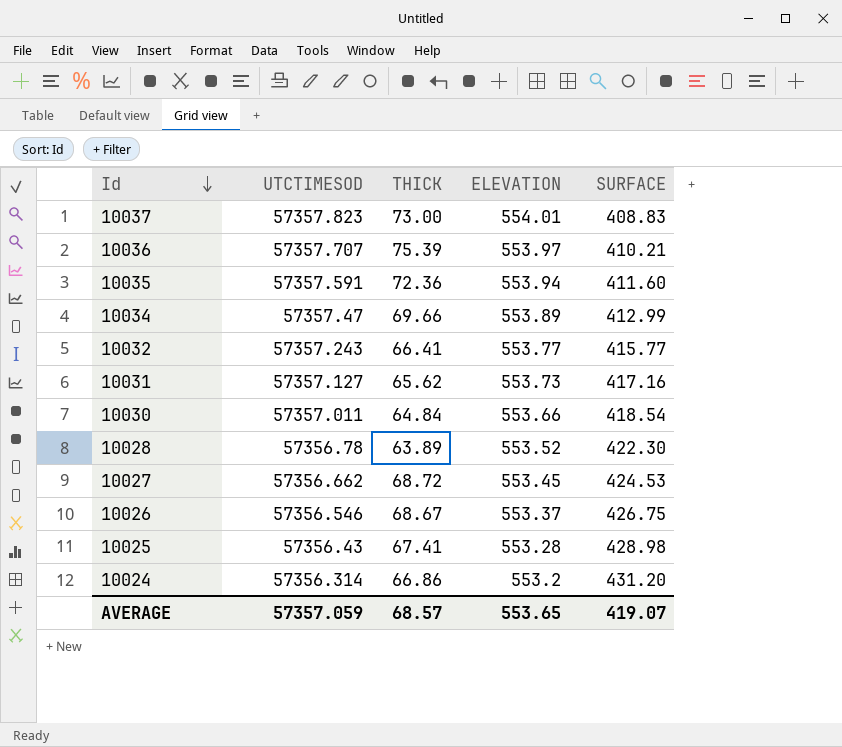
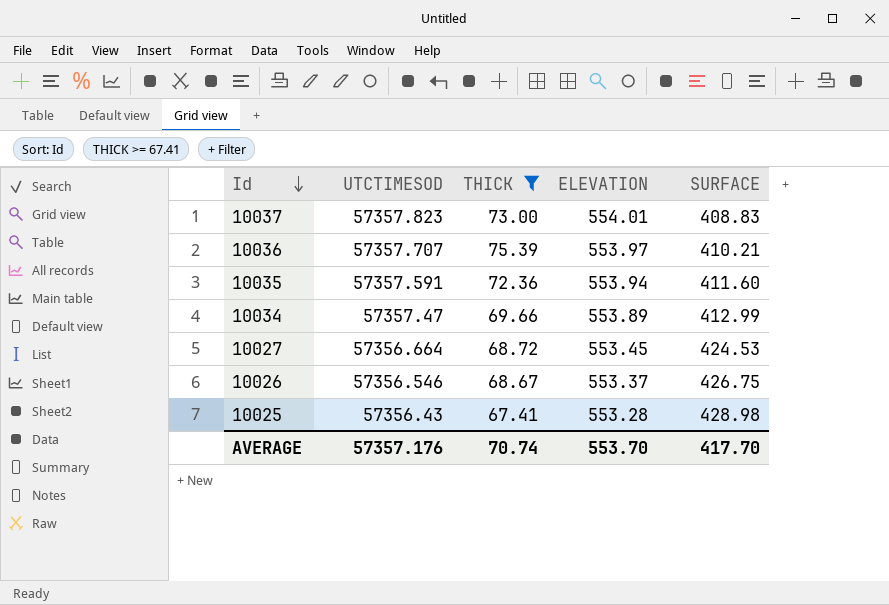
filter: none -> THICK >= 67.41
10027 | UTCTIMESOD: 57356.662 -> 57356.664
AVERAGE | UTCTIMESOD: 57357.059 -> 57357.176
AVERAGE | THICK: 68.57 -> 70.74
AVERAGE | ELEVATION: 553.65 -> 553.70
AVERAGE | SURFACE: 419.07 -> 417.70

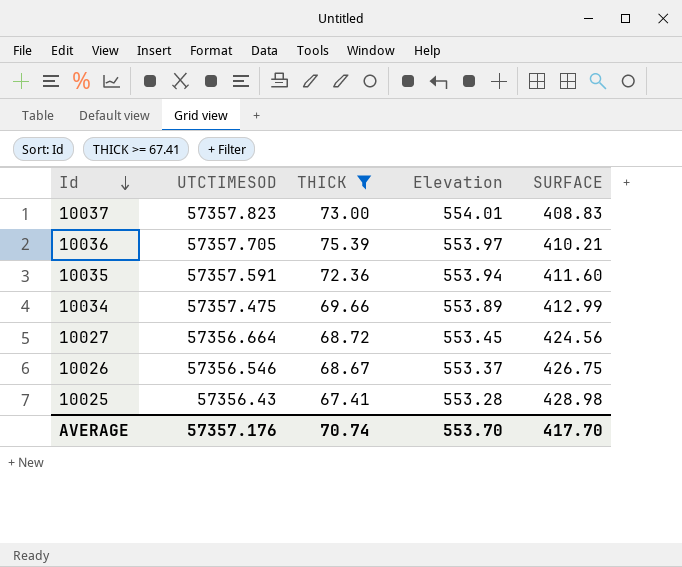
column name: ELEVATION -> Elevation
10036 | UTCTIMESOD: 57357.707 -> 57357.705
10034 | UTCTIMESOD: 57357.47 -> 57357.475
10027 | SURFACE: 424.53 -> 424.56

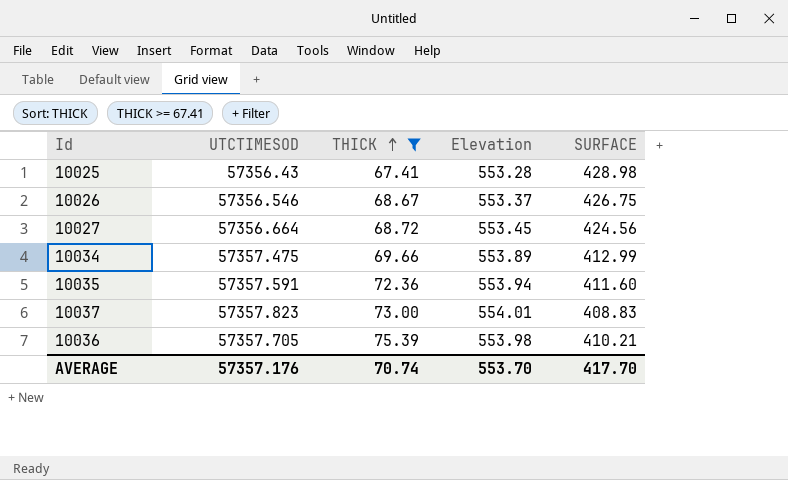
row order: Id descending -> THICK ascending
10036 | Elevation: 553.97 -> 553.98

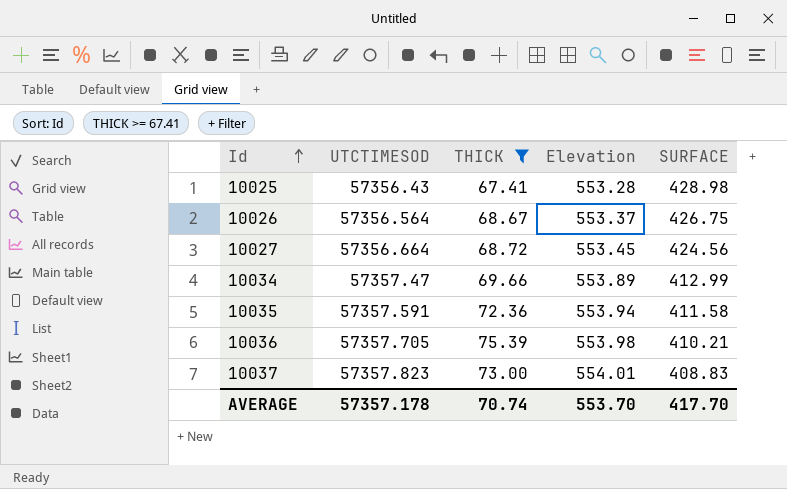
row order: THICK ascending -> Id ascending
10026 | UTCTIMESOD: 57356.546 -> 57356.564
10034 | UTCTIMESOD: 57357.475 -> 57357.47
10035 | SURFACE: 411.60 -> 411.58
AVERAGE | UTCTIMESOD: 57357.176 -> 57357.178

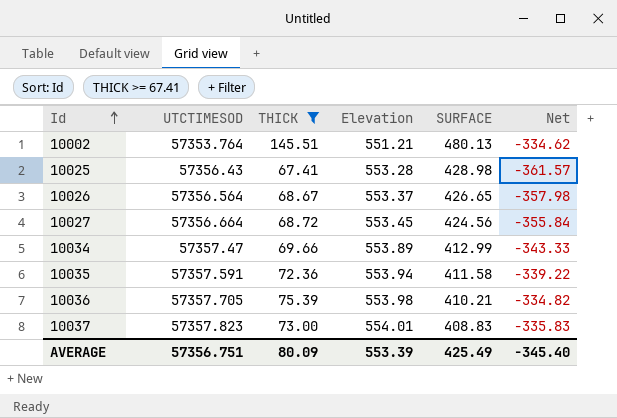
column Net | formula: none -> [THICK] - [SURFACE]
row 10002: none -> 57353.764 | 145.51 | 551.21 | 480.13 | -334.62
10026 | SURFACE: 426.75 -> 426.65
AVERAGE | UTCTIMESOD: 57357.178 -> 57356.751
AVERAGE | THICK: 70.74 -> 80.09
AVERAGE | Elevation: 553.70 -> 553.39
AVERAGE | SURFACE: 417.70 -> 425.49

